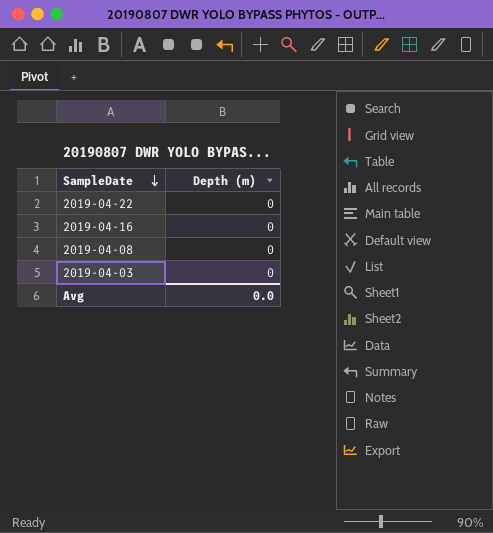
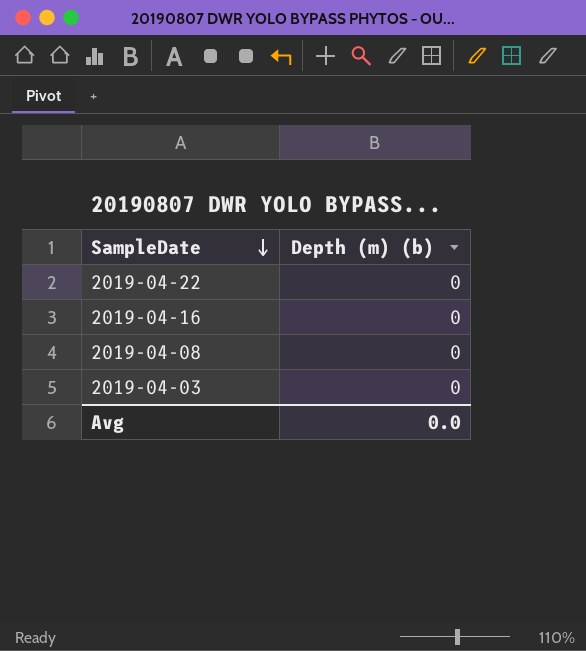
column name: Depth (m) -> Depth (m) (b)

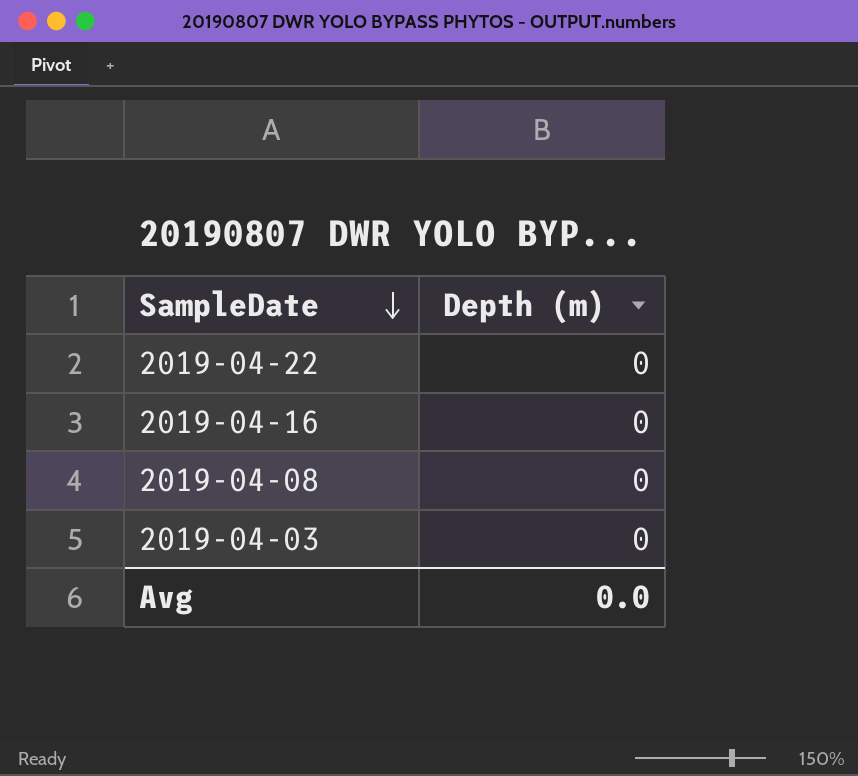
column name: Depth (m) (b) -> Depth (m)

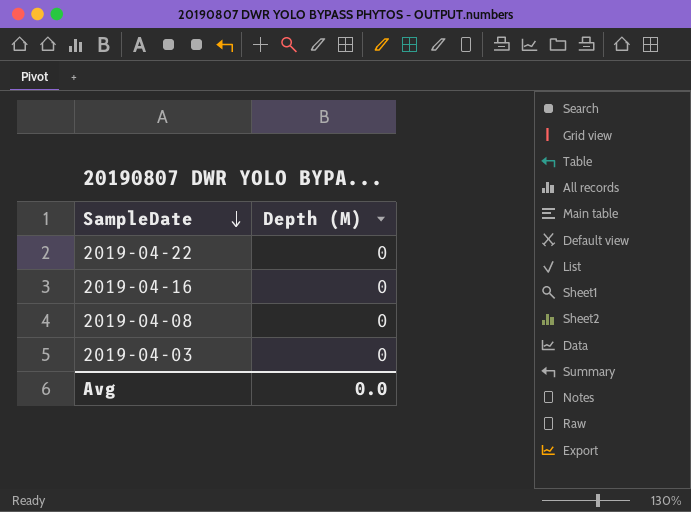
column name: Depth (m) -> Depth (M)

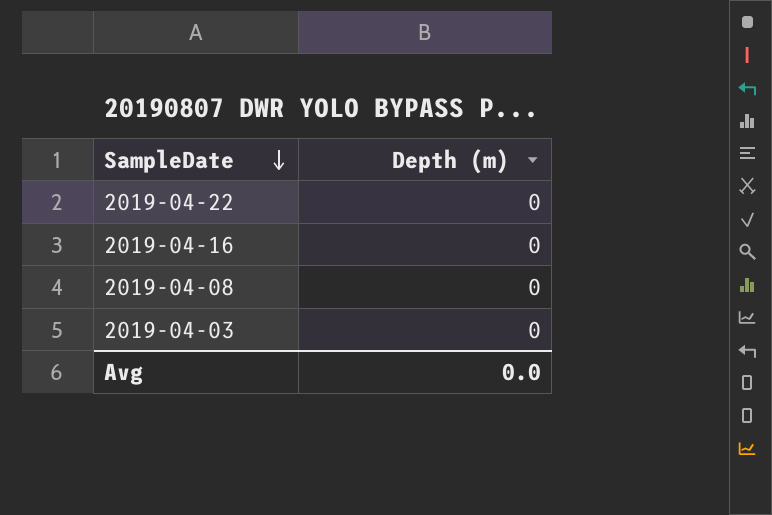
column name: Depth (M) -> Depth (m)

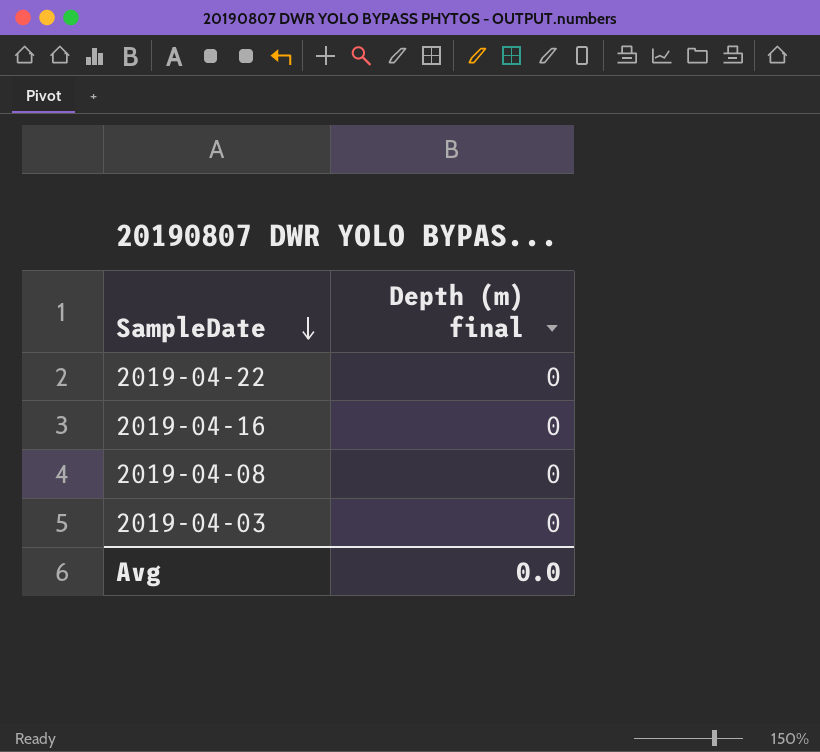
column name: Depth (m) -> Depth (m) final

